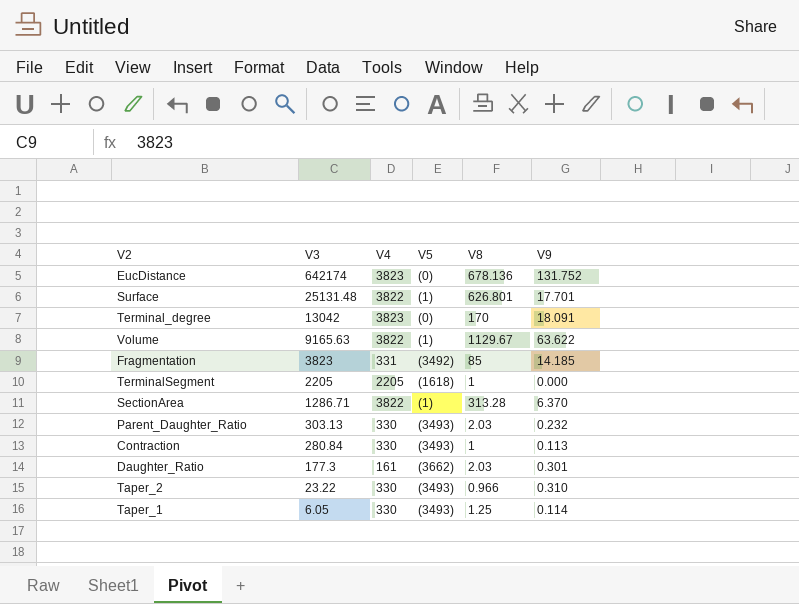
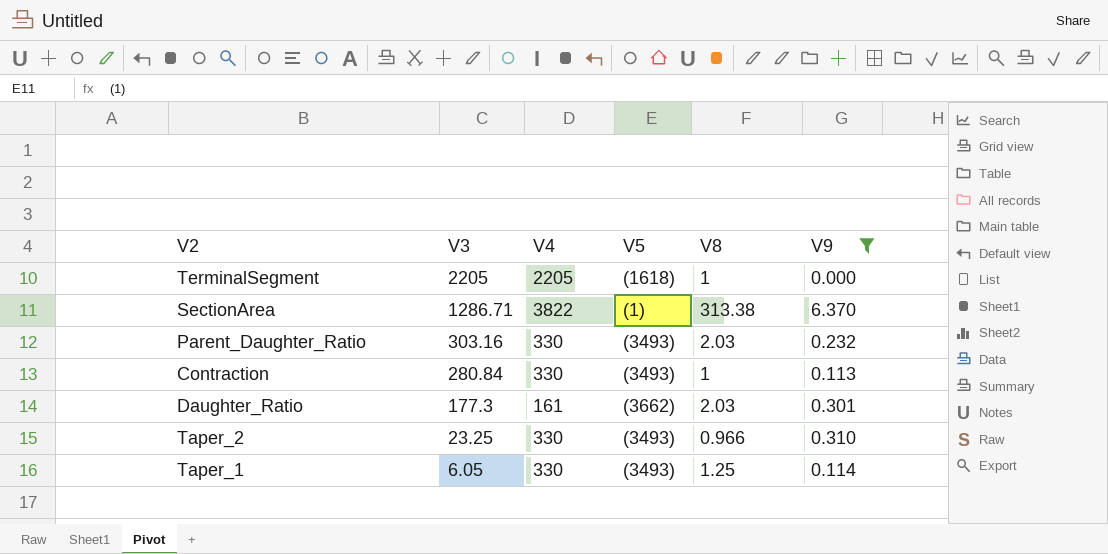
filter: none -> V9 <= 6.370
SectionArea | V8: 313.28 -> 313.38
Parent_Daughter_Ratio | V3: 303.13 -> 303.16
Taper_2 | V3: 23.22 -> 23.25

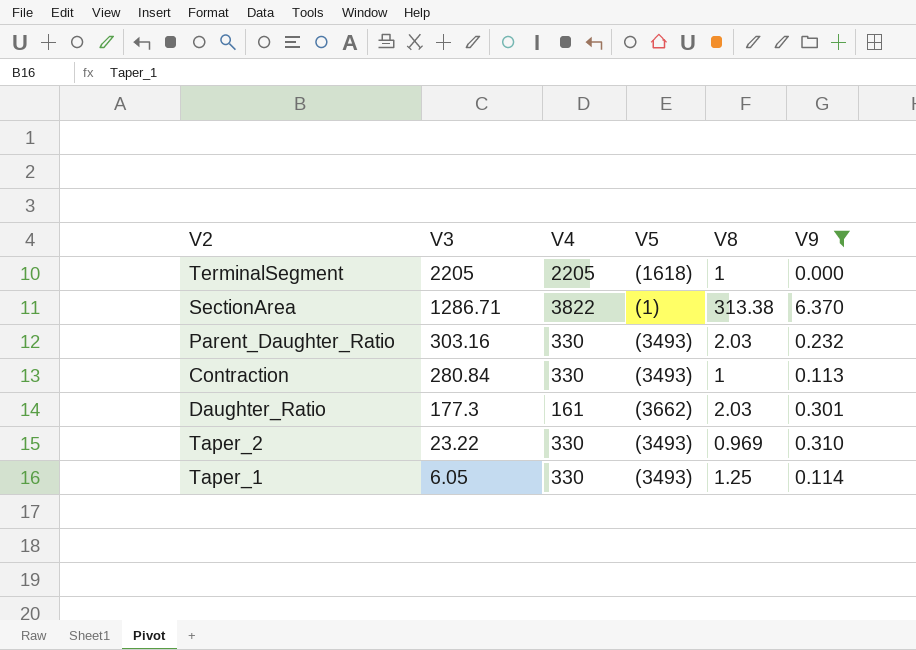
Taper_2 | V3: 23.25 -> 23.22
Taper_2 | V8: 0.966 -> 0.969

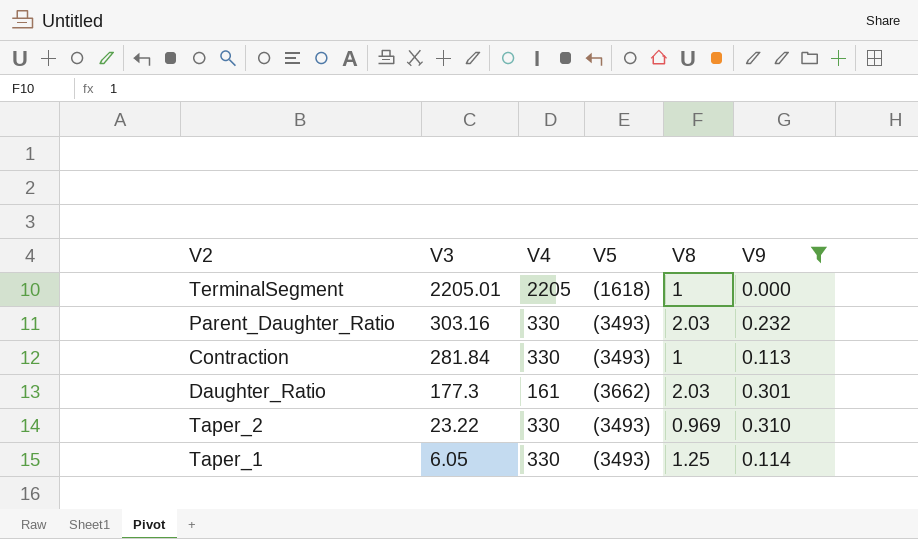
row SectionArea: 1286.71 | 3822 | (1) | 313.38 | 6.370 -> none
TerminalSegment | V3: 2205 -> 2205.01
Contraction | V3: 280.84 -> 281.84

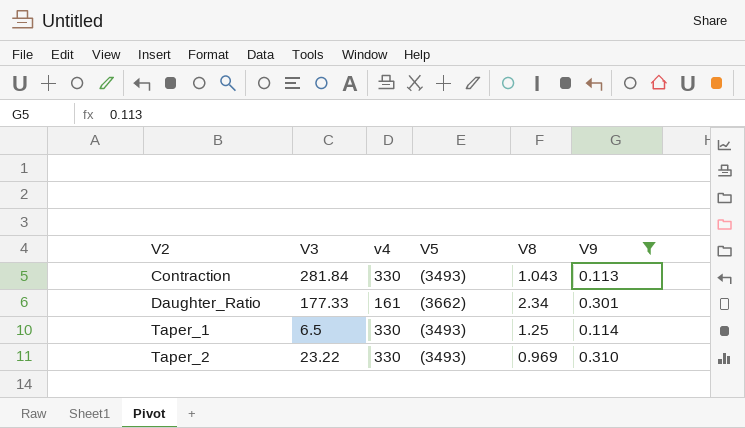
row order: V3 descending -> V2 ascending
column name: V4 -> v4
row TerminalSegment: 2205.01 | 2205 | (1618) | 1 | 0.000 -> none
row Parent_Daughter_Ratio: 303.16 | 330 | (3493) | 2.03 | 0.232 -> none
Contraction | V8: 1 -> 1.043
Daughter_Ratio | V3: 177.3 -> 177.33
Daughter_Ratio | V8: 2.03 -> 2.34
Taper_1 | V3: 6.05 -> 6.5

